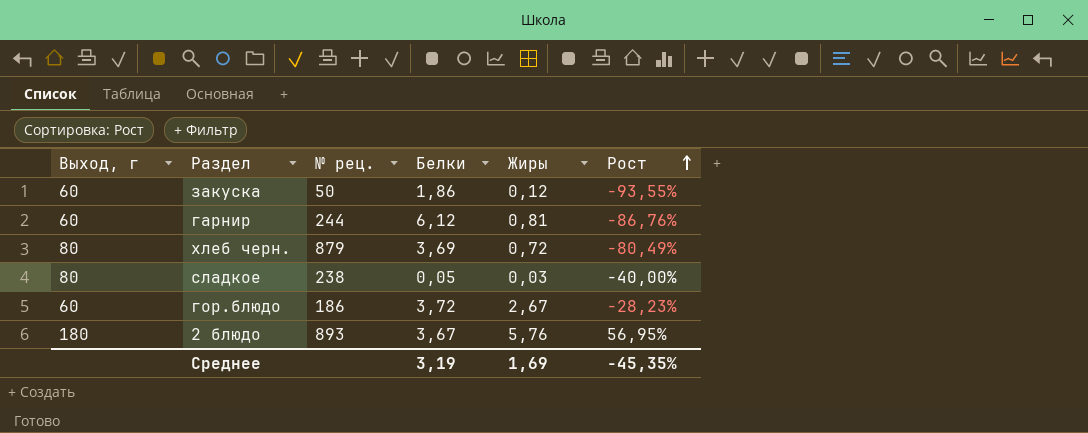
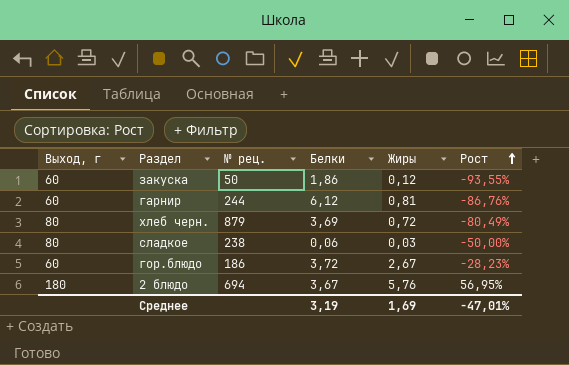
сладкое | Белки: 0,05 -> 0,06
сладкое | Рост: -40,00% -> -50,00%
2 блюдо | № рец.: 893 -> 694
Среднее | Рост: -45,35% -> -47,01%

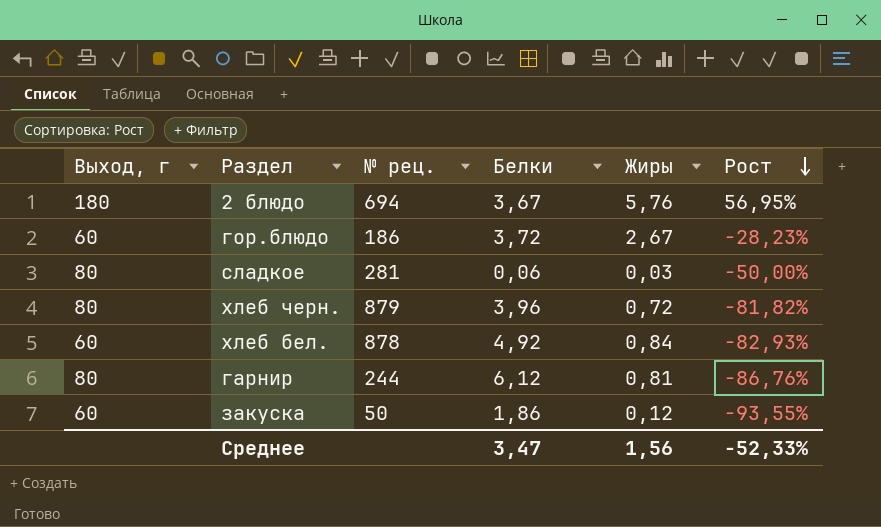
row order: Рост ascending -> Рост descending
сладкое | № рец.: 238 -> 281
хлеб черн. | Белки: 3,69 -> 3,96
хлеб черн. | Рост: -80,49% -> -81,82%
row хлеб бел.: none -> 60 | 878 | 4,92 | 0,84 | -82,93%
гарнир | Выход, г: 60 -> 80
Среднее | Белки: 3,19 -> 3,47
Среднее | Жиры: 1,69 -> 1,56
Среднее | Рост: -47,01% -> -52,33%

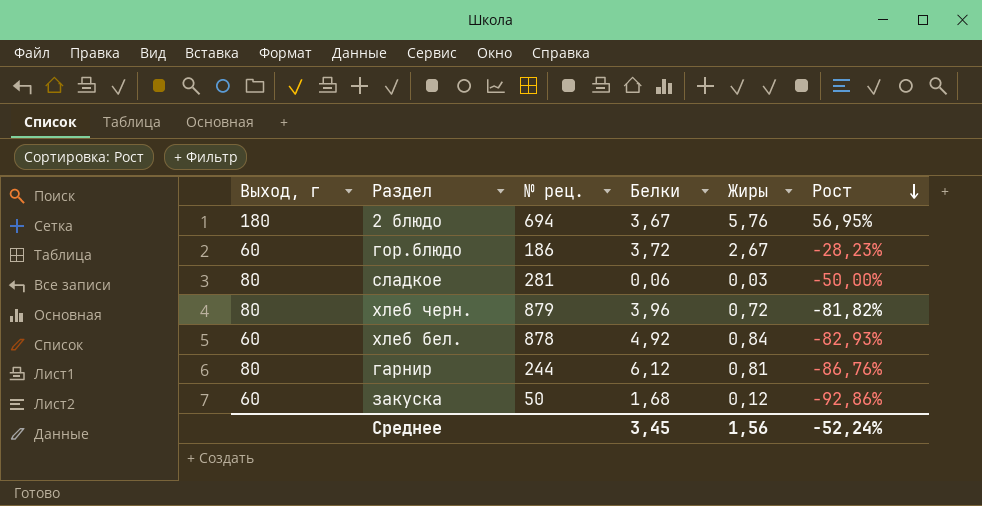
закуска | Белки: 1,86 -> 1,68
закуска | Рост: -93,55% -> -92,86%
Среднее | Белки: 3,47 -> 3,45
Среднее | Рост: -52,33% -> -52,24%

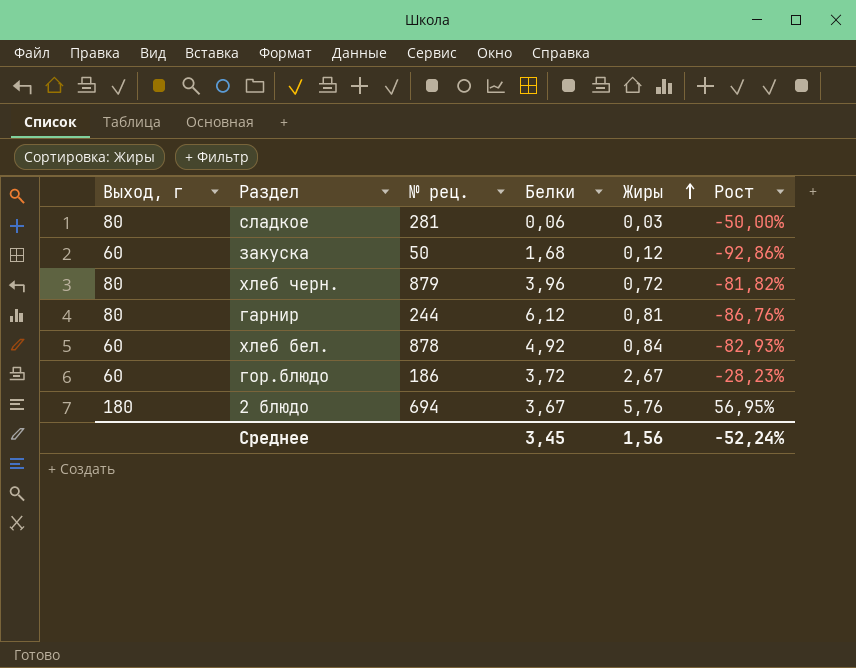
row order: Рост descending -> Жиры ascending

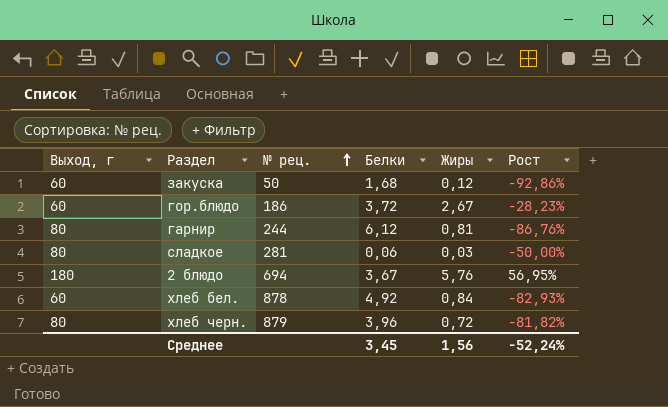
row order: Жиры ascending -> № рец. ascending

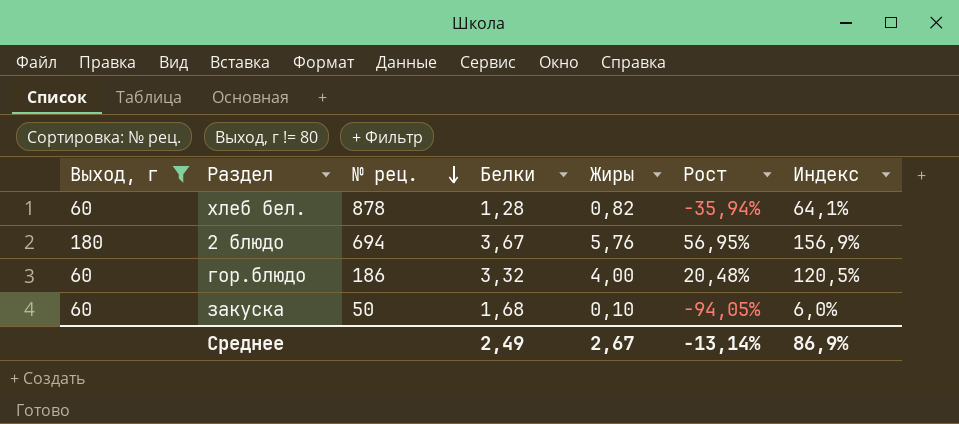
filter: none -> Выход, г != 80
row order: № рец. ascending -> № рец. descending
column Индекс | formula: none -> [Жиры] / [Белки]
хлеб бел. | Белки: 4,92 -> 1,28
хлеб бел. | Жиры: 0,84 -> 0,82
хлеб бел. | Рост: -82,93% -> -35,94%
гор.блюдо | Белки: 3,72 -> 3,32
гор.блюдо | Жиры: 2,67 -> 4,00
гор.блюдо | Рост: -28,23% -> 20,48%
закуска | Жиры: 0,12 -> 0,10
закуска | Рост: -92,86% -> -94,05%
Среднее | Белки: 3,45 -> 2,49
Среднее | Жиры: 1,56 -> 2,67
Среднее | Рост: -52,24% -> -13,14%

